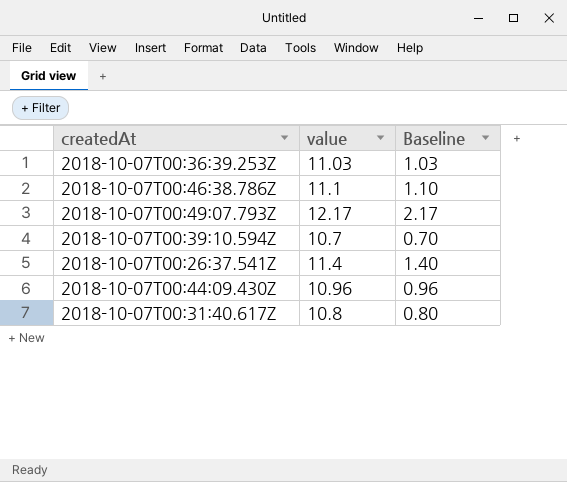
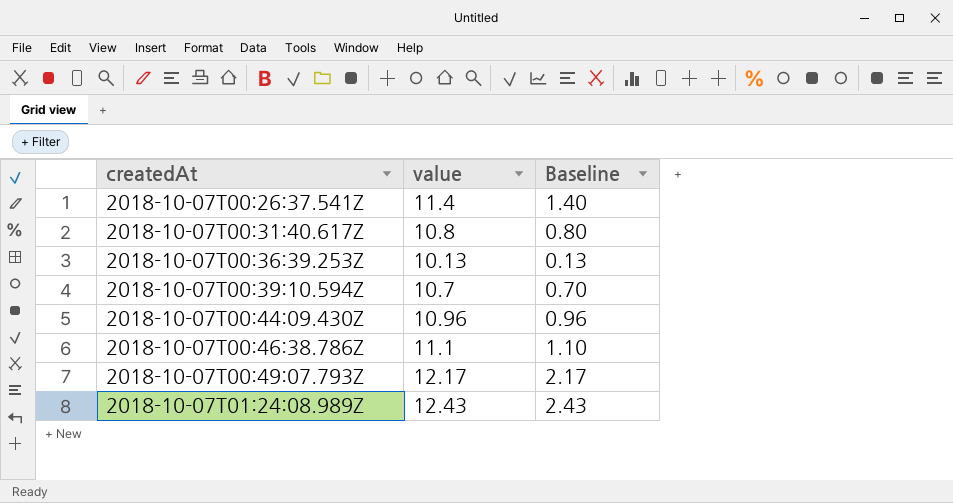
row order: none -> createdAt ascending
2018-10-07T00:36:39.253Z | value: 11.03 -> 10.13
2018-10-07T00:36:39.253Z | Baseline: 1.03 -> 0.13
row 2018-10-07T01:24:08.989Z: none -> 12.43 | 2.43

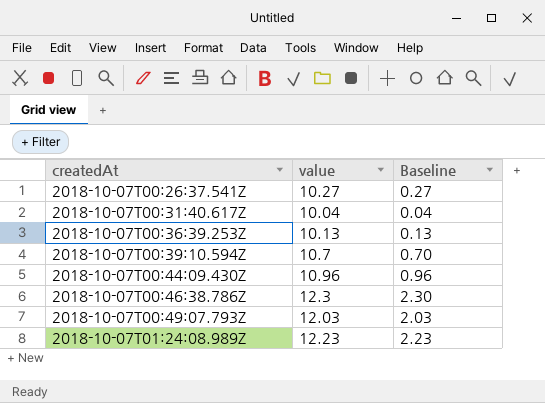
2018-10-07T00:26:37.541Z | value: 11.4 -> 10.27
2018-10-07T00:26:37.541Z | Baseline: 1.40 -> 0.27
2018-10-07T00:31:40.617Z | value: 10.8 -> 10.04
2018-10-07T00:31:40.617Z | Baseline: 0.80 -> 0.04
2018-10-07T00:46:38.786Z | value: 11.1 -> 12.3
2018-10-07T00:46:38.786Z | Baseline: 1.10 -> 2.30
2018-10-07T00:49:07.793Z | value: 12.17 -> 12.03
2018-10-07T00:49:07.793Z | Baseline: 2.17 -> 2.03
2018-10-07T01:24:08.989Z | value: 12.43 -> 12.23
2018-10-07T01:24:08.989Z | Baseline: 2.43 -> 2.23

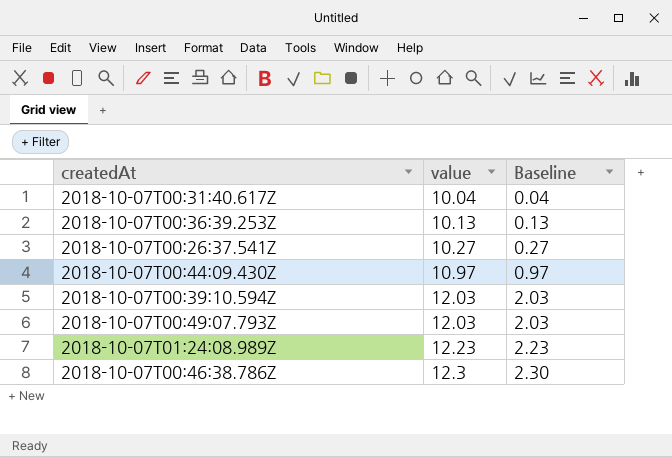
row order: createdAt ascending -> value ascending
2018-10-07T00:44:09.430Z | value: 10.96 -> 10.97
2018-10-07T00:44:09.430Z | Baseline: 0.96 -> 0.97
2018-10-07T00:39:10.594Z | value: 10.7 -> 12.03
2018-10-07T00:39:10.594Z | Baseline: 0.70 -> 2.03

